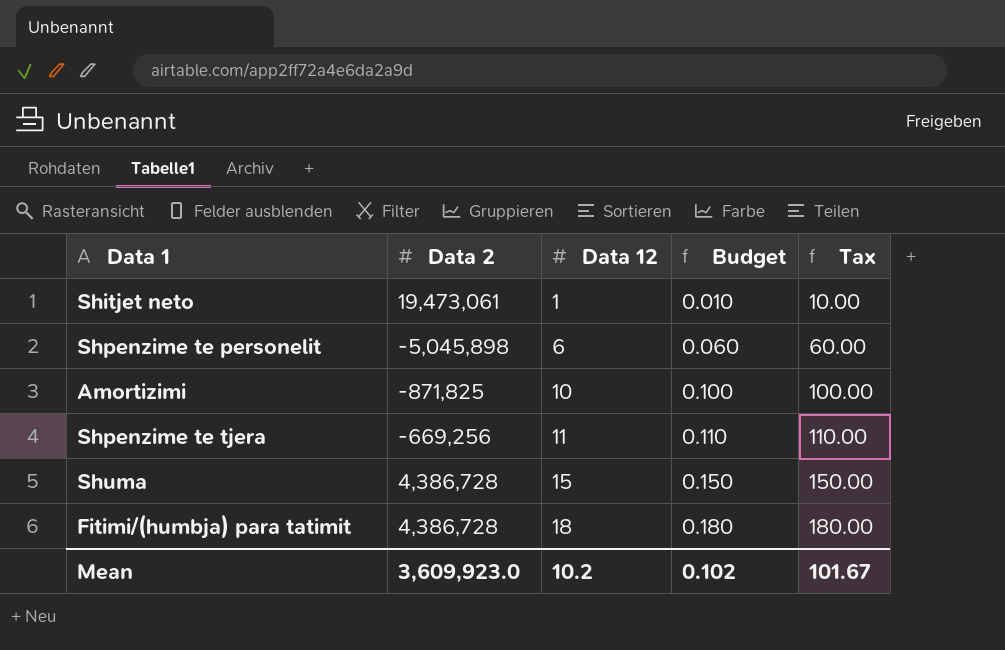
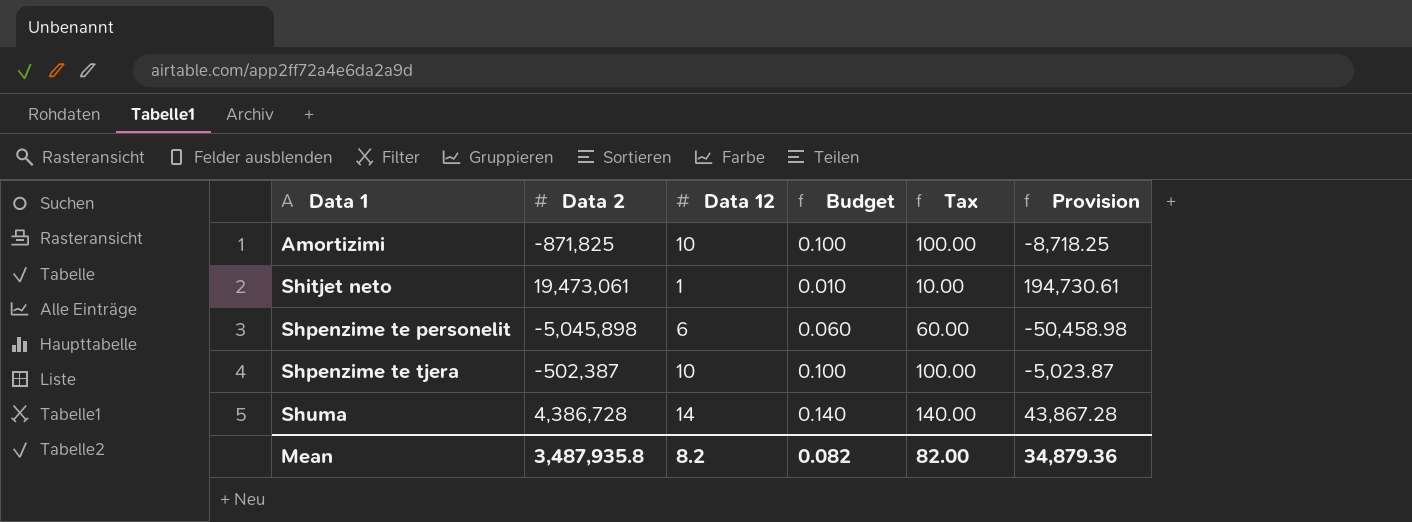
row order: Data 12 ascending -> Data 1 ascending
column Provision | formula: none -> [Data 2] * 0.01
row Fitimi/(humbja) para tatimit: 4,386,728 | 18 | 0.180 | 180.00 -> none
Shpenzime te tjera | Data 2: -669,256 -> -502,387
Shpenzime te tjera | Data 12: 11 -> 10
Shpenzime te tjera | Budget: 0.110 -> 0.100
Shpenzime te tjera | Tax: 110.00 -> 100.00
Shuma | Data 12: 15 -> 14
Shuma | Budget: 0.150 -> 0.140
Shuma | Tax: 150.00 -> 140.00
Mean | Data 2: 3,609,923.0 -> 3,487,935.8
Mean | Data 12: 10.2 -> 8.2
Mean | Budget: 0.102 -> 0.082
Mean | Tax: 101.67 -> 82.00

